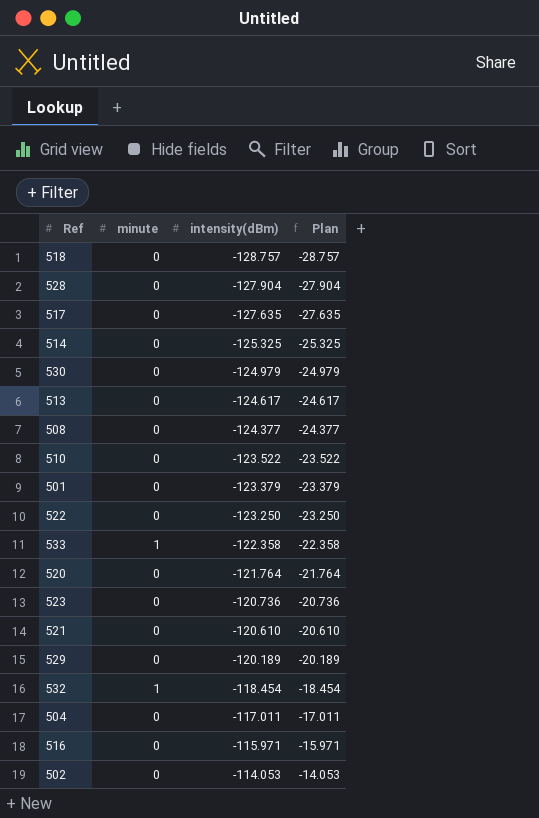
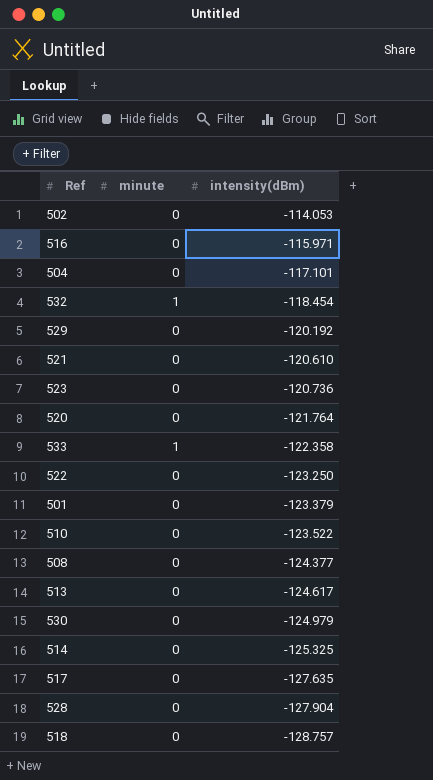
row order: intensity(dBm) ascending -> intensity(dBm) descending
column Plan | formula: [intensity(dBm)] + 100 -> none
504 | intensity(dBm): -117.011 -> -117.101
529 | intensity(dBm): -120.189 -> -120.192

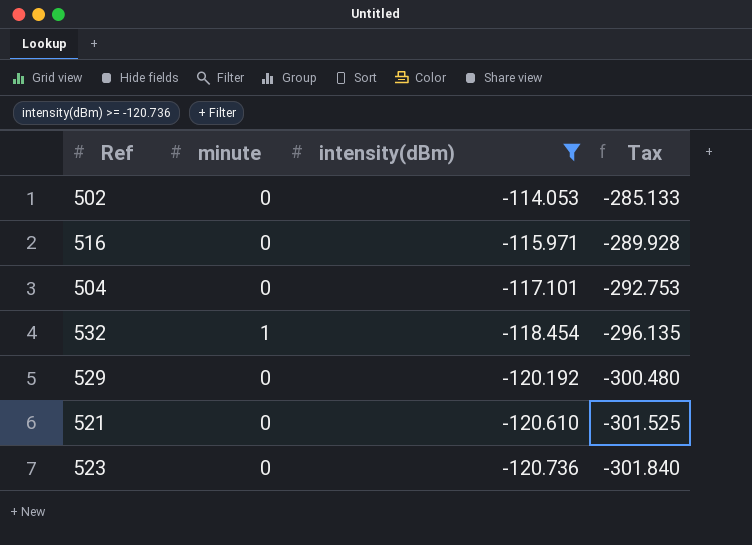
filter: none -> intensity(dBm) >= -120.736
column Tax | formula: none -> [intensity(dBm)] * 2.5

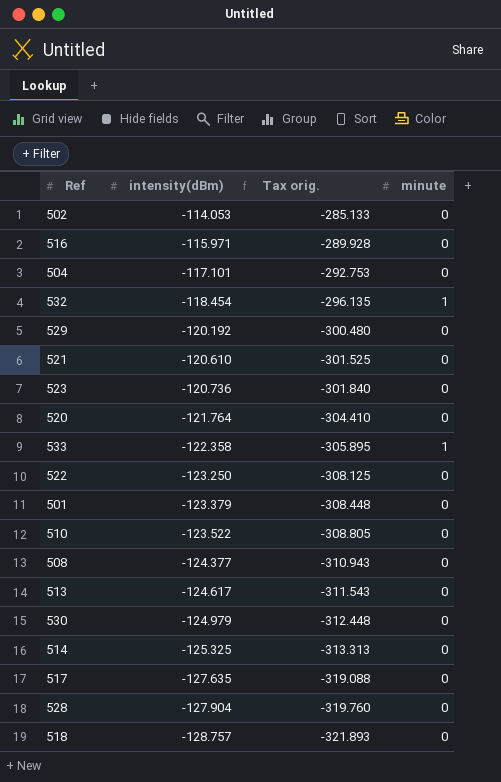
filter: intensity(dBm) >= -120.736 -> none
column name: Tax -> Tax orig.
column minute | position: 2 -> 4

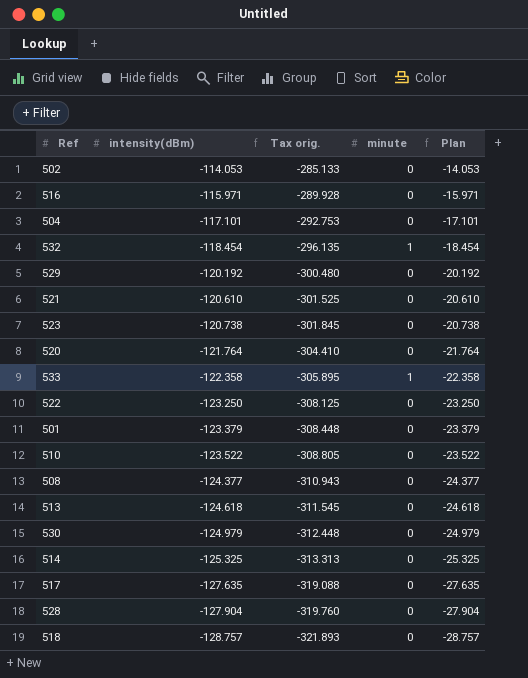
column Plan | formula: none -> [intensity(dBm)] + 100
523 | intensity(dBm): -120.736 -> -120.738
523 | Tax orig.: -301.840 -> -301.845
513 | intensity(dBm): -124.617 -> -124.618
513 | Tax orig.: -311.543 -> -311.545

